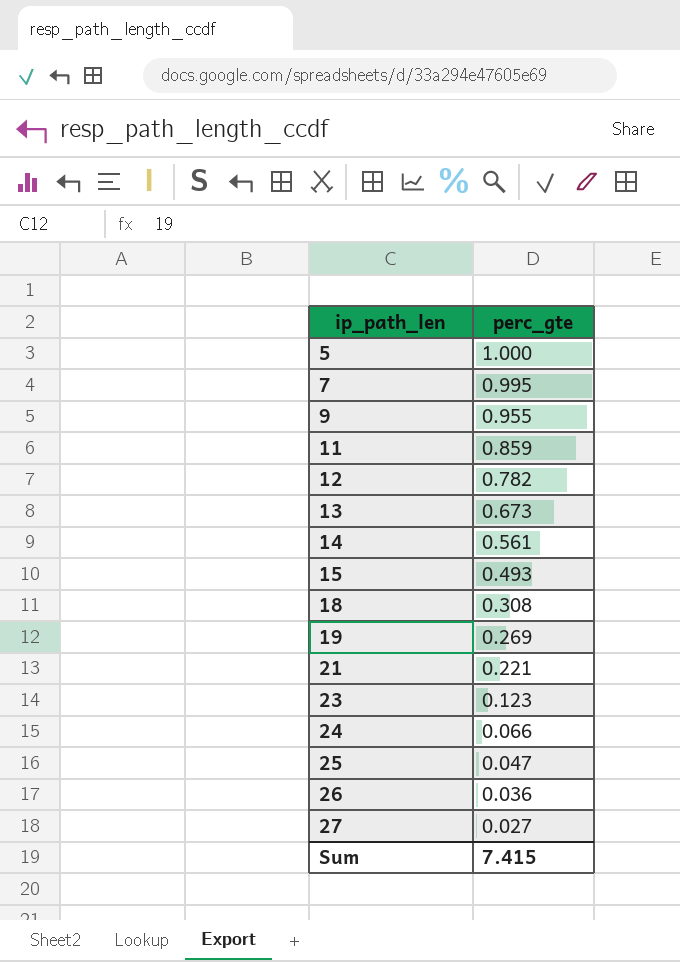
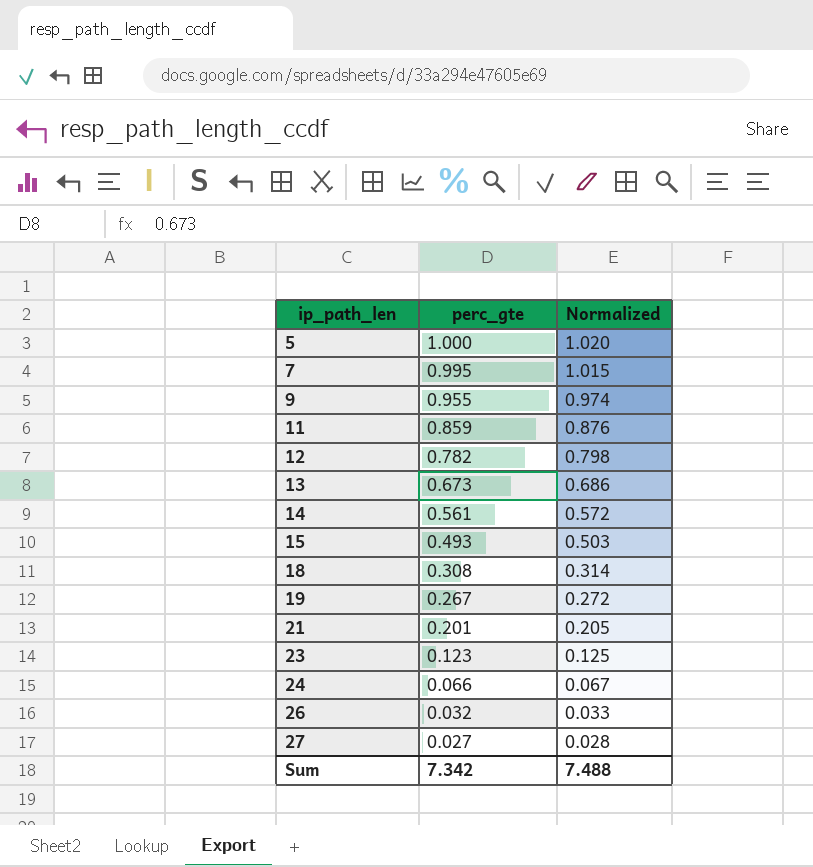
column Normalized | formula: none -> [perc_gte] * 1.02
row 25: 0.047 -> none
19 | perc_gte: 0.269 -> 0.267
21 | perc_gte: 0.221 -> 0.201
26 | perc_gte: 0.036 -> 0.032
Sum | perc_gte: 7.415 -> 7.342

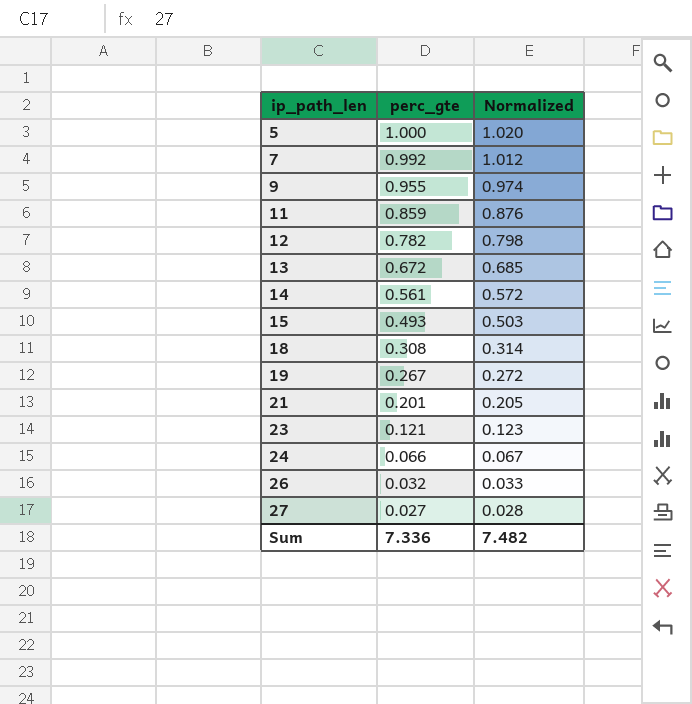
7 | perc_gte: 0.995 -> 0.992
7 | Normalized: 1.015 -> 1.012
13 | perc_gte: 0.673 -> 0.672
13 | Normalized: 0.686 -> 0.685
23 | perc_gte: 0.123 -> 0.121
23 | Normalized: 0.125 -> 0.123
Sum | perc_gte: 7.342 -> 7.336
Sum | Normalized: 7.488 -> 7.482

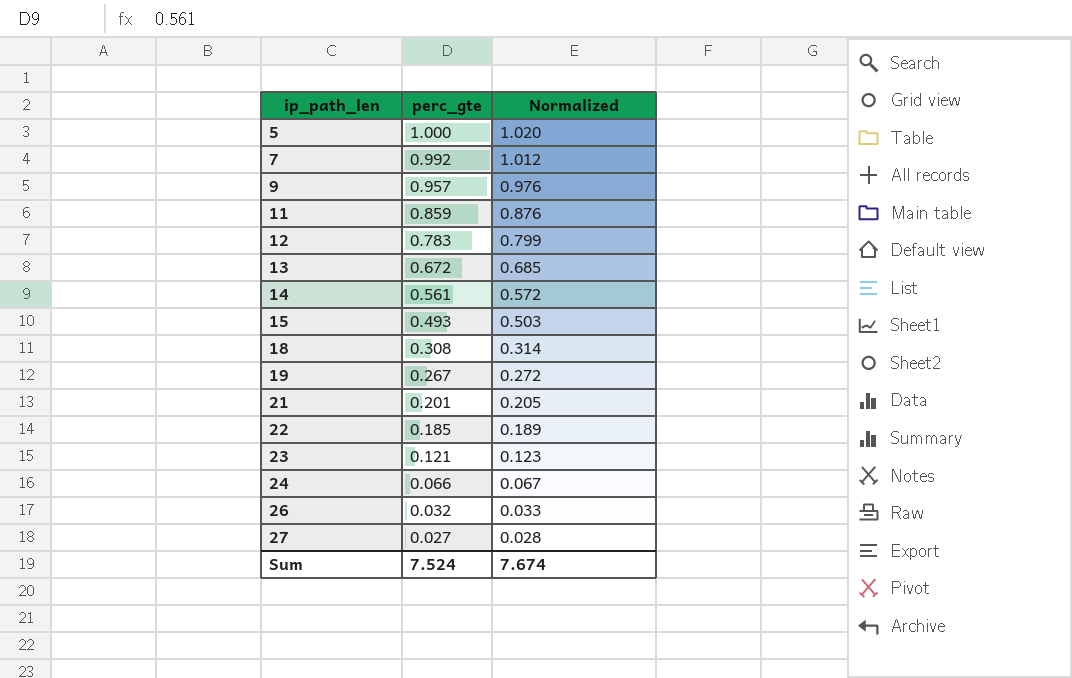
9 | perc_gte: 0.955 -> 0.957
9 | Normalized: 0.974 -> 0.976
12 | perc_gte: 0.782 -> 0.783
12 | Normalized: 0.798 -> 0.799
row 22: none -> 0.185 | 0.189
Sum | perc_gte: 7.336 -> 7.524
Sum | Normalized: 7.482 -> 7.674

